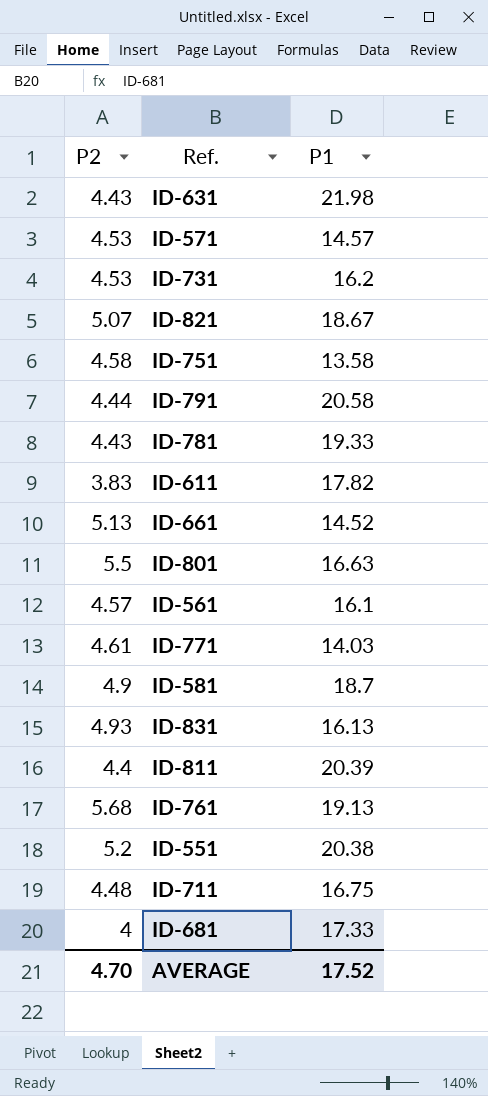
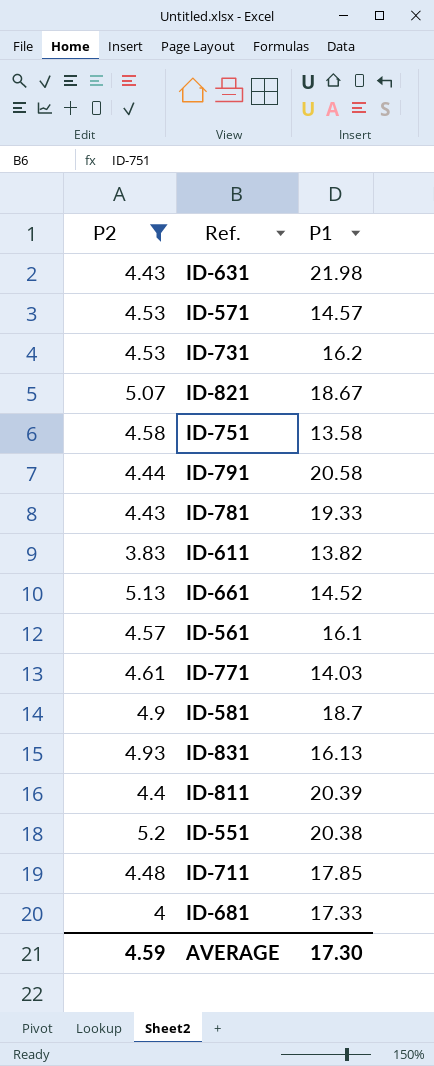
filter: none -> P2 <= 5.2
ID-611 | P1: 17.82 -> 13.82
ID-711 | P1: 16.75 -> 17.85
AVERAGE | P2: 4.70 -> 4.59
AVERAGE | P1: 17.52 -> 17.30

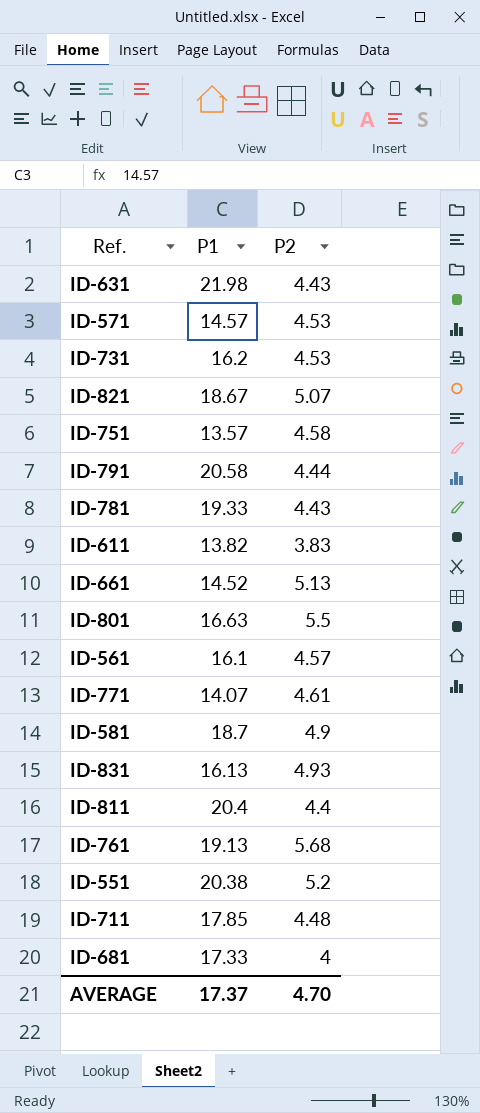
filter: P2 <= 5.2 -> none
column P2 | position: 1 -> 3
ID-751 | P1: 13.58 -> 13.57
ID-771 | P1: 14.03 -> 14.07
ID-811 | P1: 20.39 -> 20.4
AVERAGE | P1: 17.30 -> 17.37
AVERAGE | P2: 4.59 -> 4.70

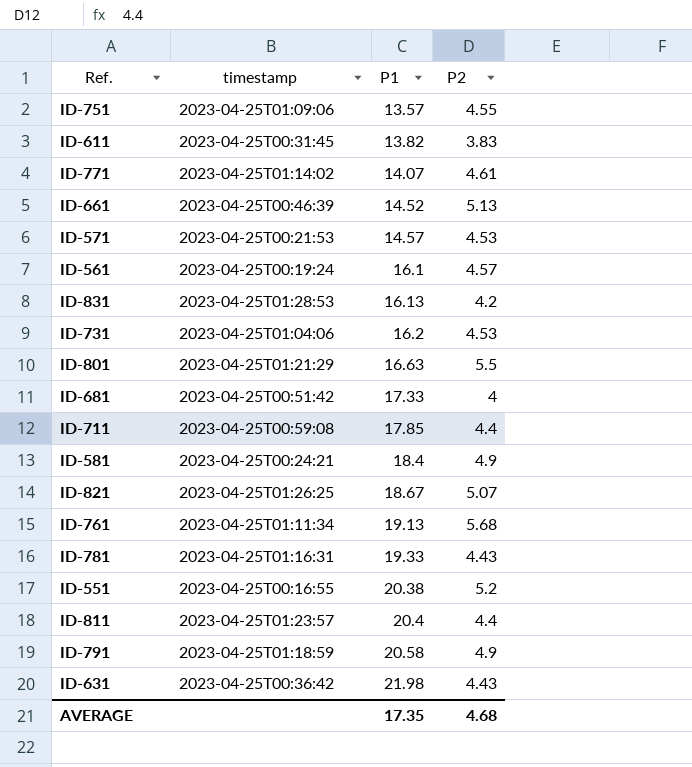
row order: none -> P1 ascending
column timestamp | position: none -> 2
ID-751 | P2: 4.58 -> 4.55
ID-831 | P2: 4.93 -> 4.2
ID-711 | P2: 4.48 -> 4.4
ID-581 | P1: 18.7 -> 18.4
ID-791 | P2: 4.44 -> 4.9
AVERAGE | P1: 17.37 -> 17.35
AVERAGE | P2: 4.70 -> 4.68

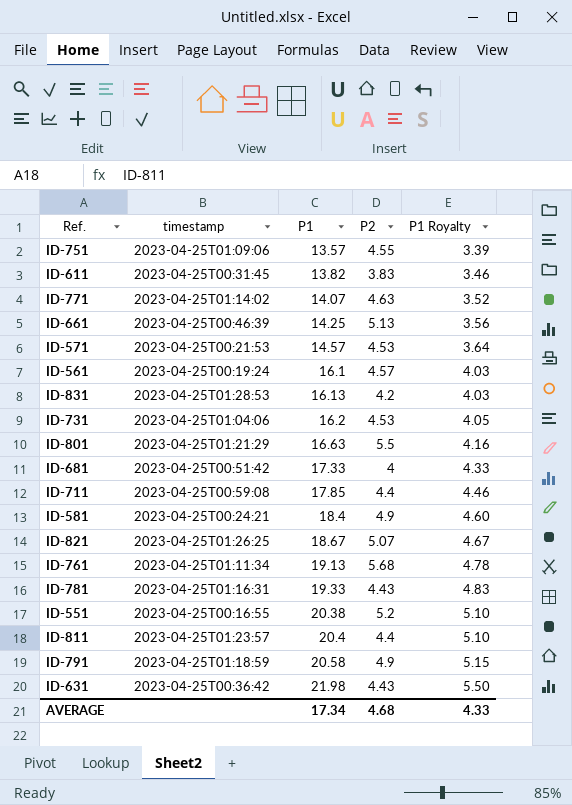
column P1 Royalty | formula: none -> [P1] * 0.25
ID-771 | P2: 4.61 -> 4.63
ID-661 | P1: 14.52 -> 14.25
AVERAGE | P1: 17.35 -> 17.34

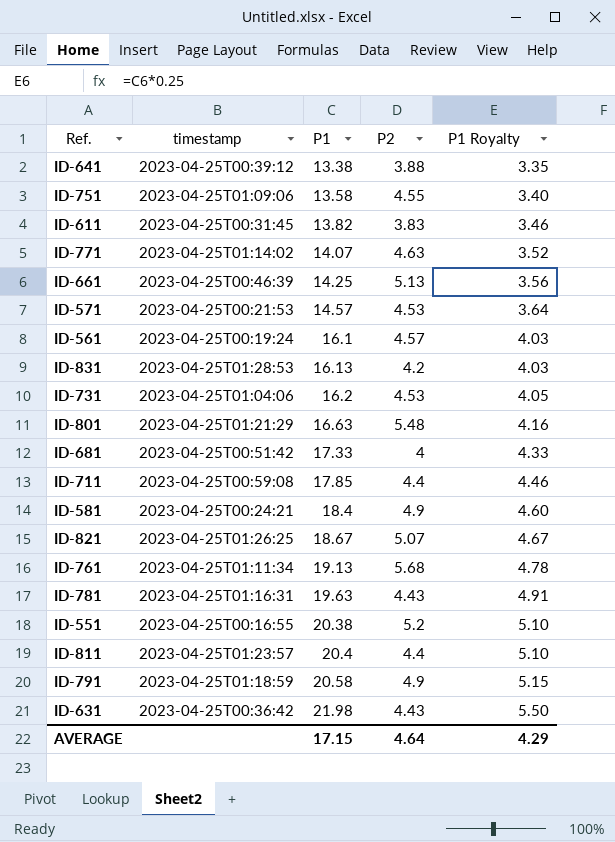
row ID-641: none -> 2023-04-25T00:39:12 | 13.38 | 3.88 | 3.35
ID-751 | P1: 13.57 -> 13.58
ID-751 | P1 Royalty: 3.39 -> 3.40
ID-801 | P2: 5.5 -> 5.48
ID-781 | P1: 19.33 -> 19.63
ID-781 | P1 Royalty: 4.83 -> 4.91
AVERAGE | P1: 17.34 -> 17.15
AVERAGE | P2: 4.68 -> 4.64
AVERAGE | P1 Royalty: 4.33 -> 4.29

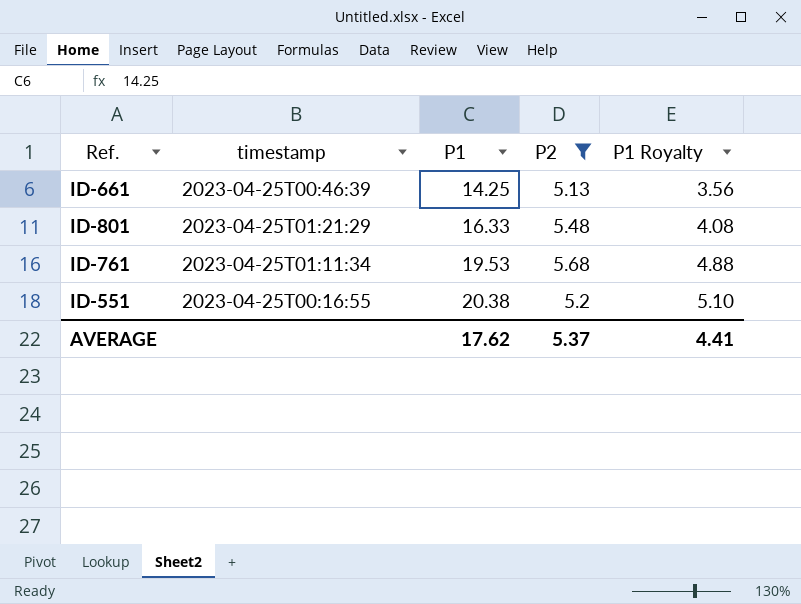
filter: none -> P2 >= 5.13
ID-801 | P1: 16.63 -> 16.33
ID-801 | P1 Royalty: 4.16 -> 4.08
ID-761 | P1: 19.13 -> 19.53
ID-761 | P1 Royalty: 4.78 -> 4.88
AVERAGE | P1: 17.15 -> 17.62
AVERAGE | P2: 4.64 -> 5.37
AVERAGE | P1 Royalty: 4.29 -> 4.41

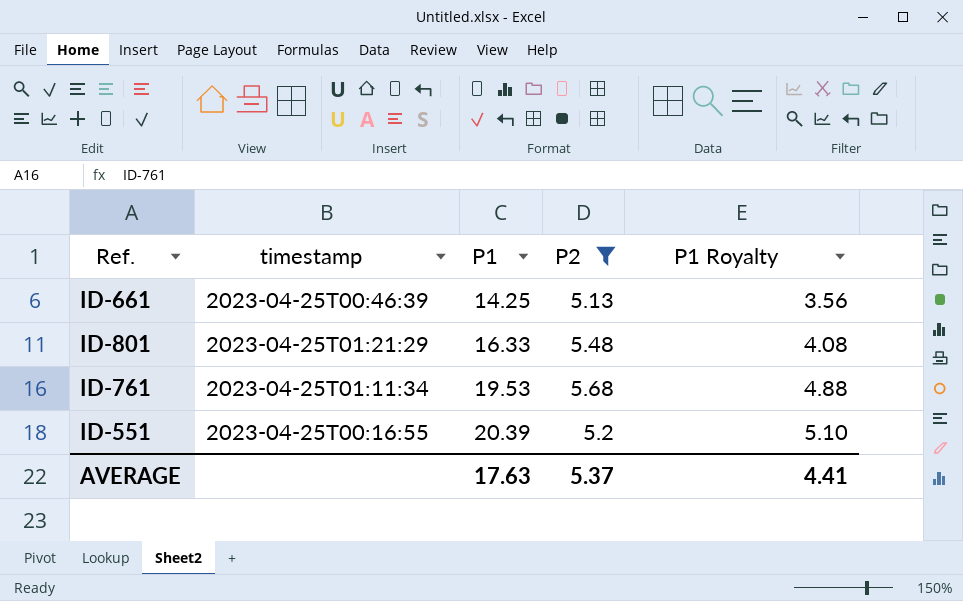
ID-551 | P1: 20.38 -> 20.39
AVERAGE | P1: 17.62 -> 17.63

